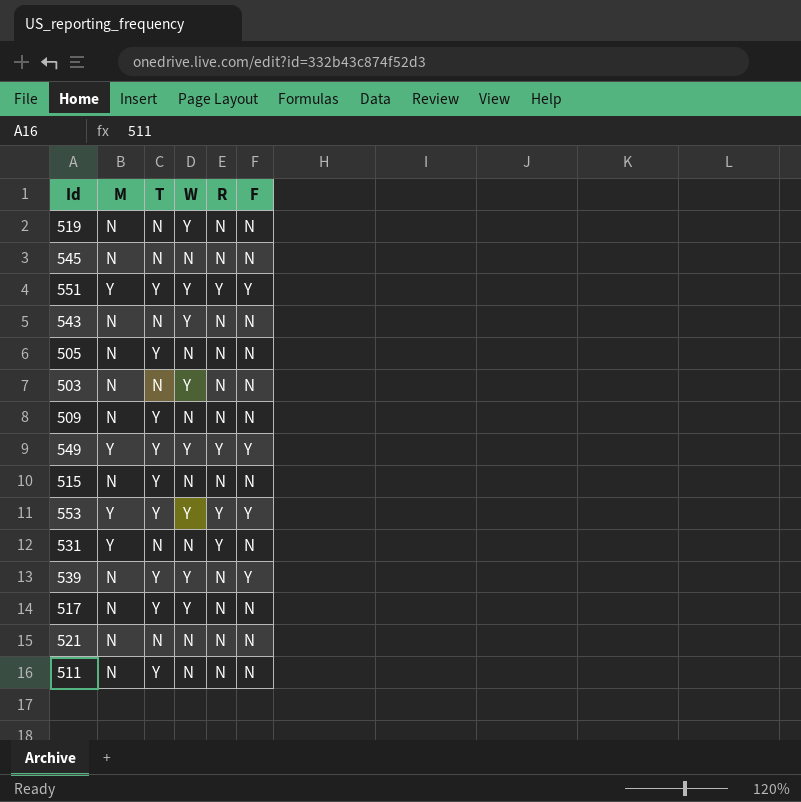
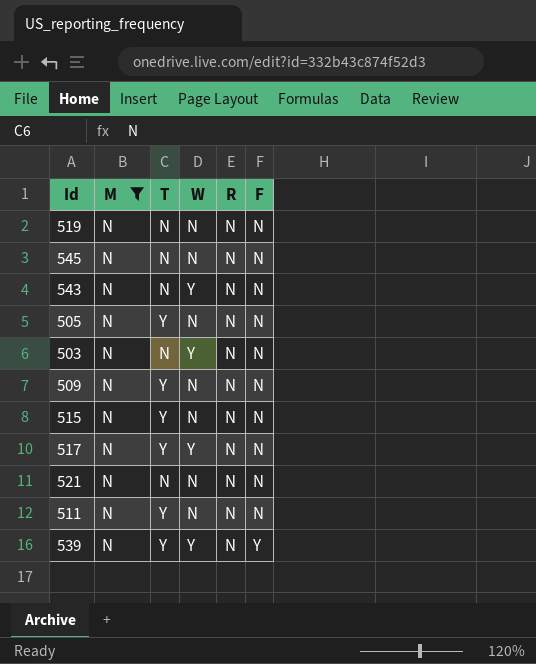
filter: none -> M = N
row order: none -> F ascending
519 | W: Y -> N

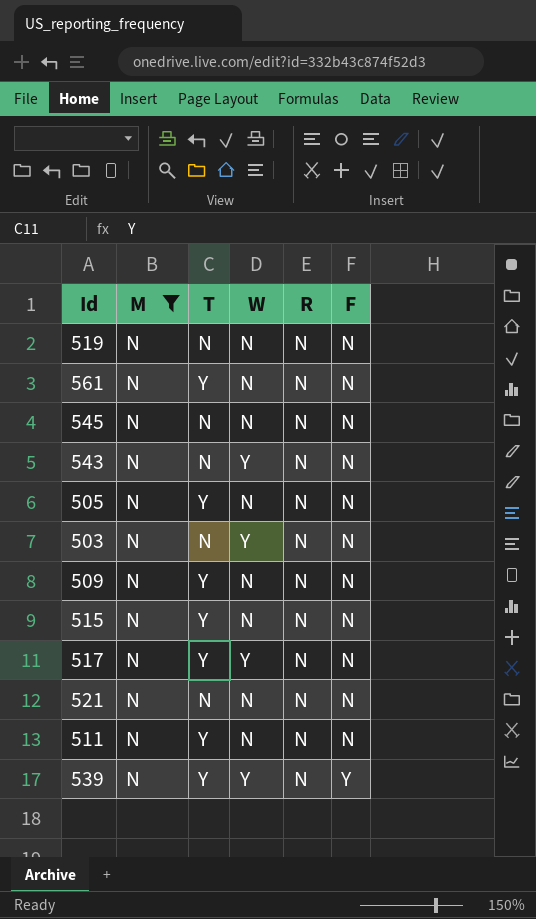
row 561: none -> N | Y | N | N | N

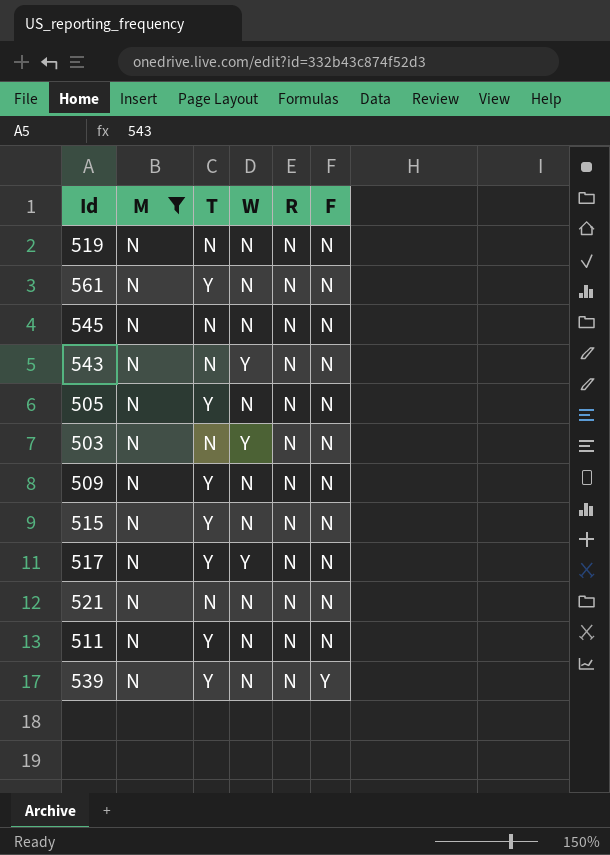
539 | W: Y -> N

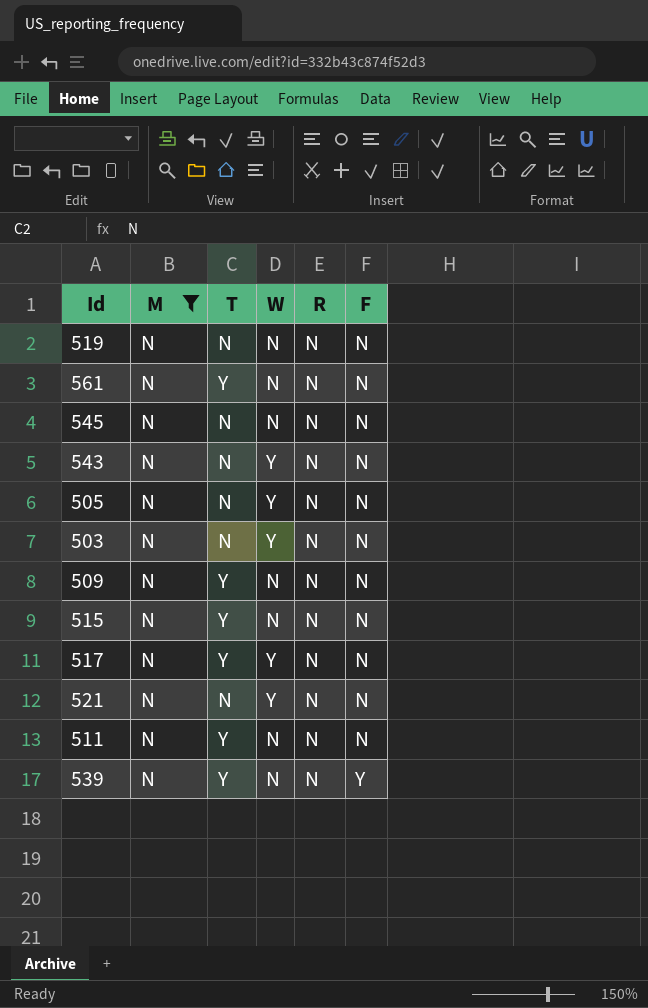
505 | T: Y -> N
505 | W: N -> Y
521 | W: N -> Y

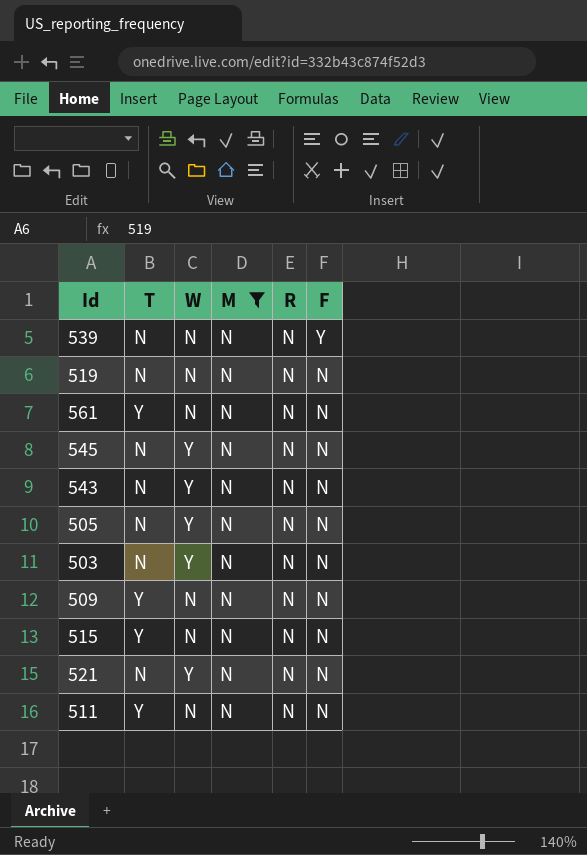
row order: F ascending -> F descending
column M | position: 2 -> 4
row 517: N | Y | Y | N | N -> none
539 | T: Y -> N
545 | W: N -> Y

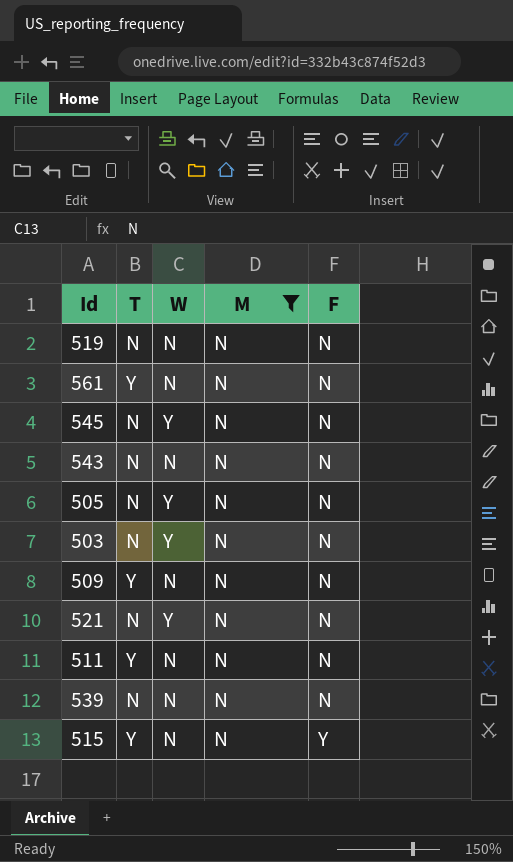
row order: F descending -> F ascending
column R | position: 5 -> none
543 | W: Y -> N
539 | F: Y -> N
515 | F: N -> Y

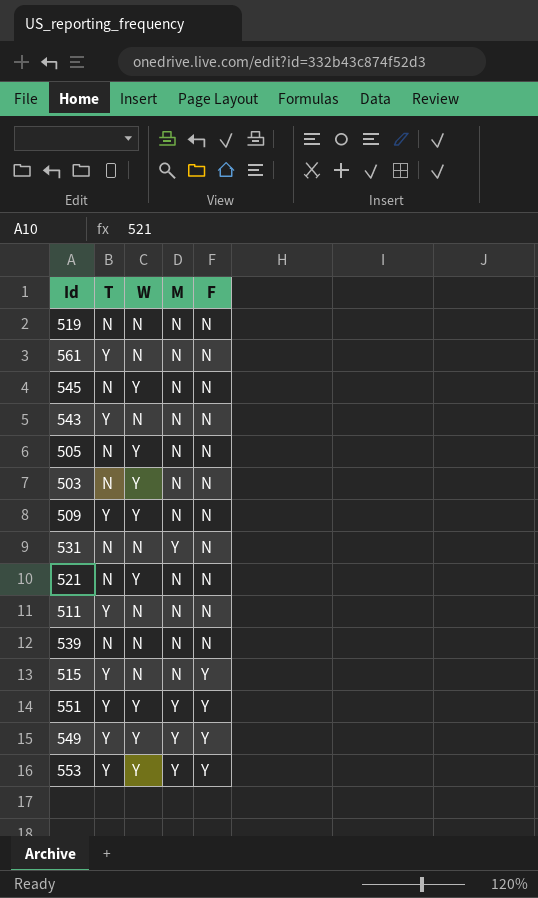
filter: M = N -> none
543 | T: N -> Y
509 | W: N -> Y

